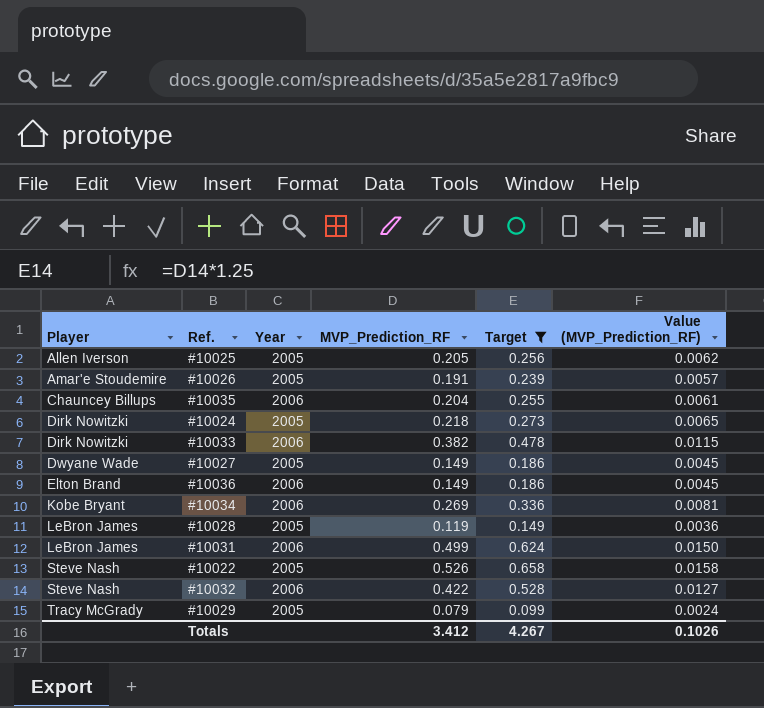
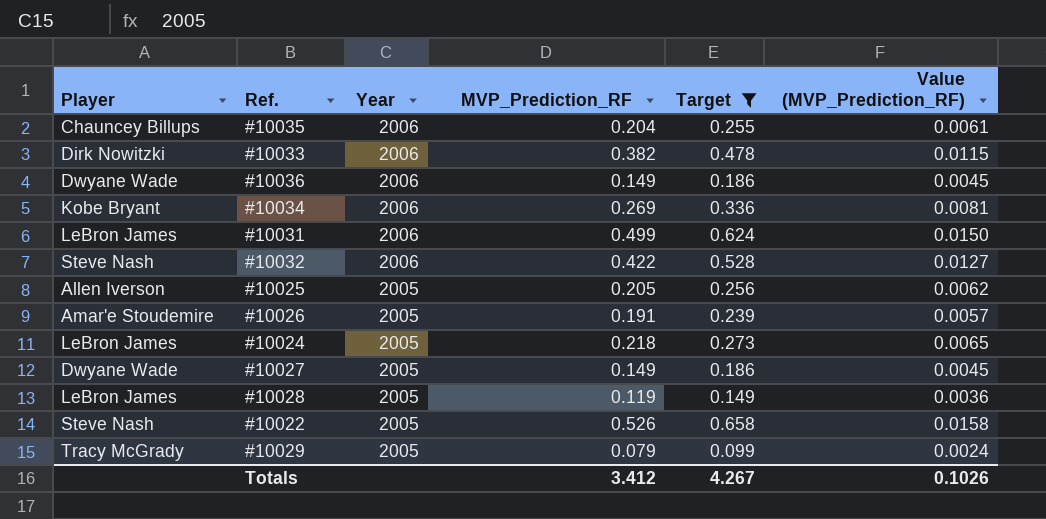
row order: Player ascending -> Year descending
#10036 | Player: Elton Brand -> Dwyane Wade
#10024 | Player: Dirk Nowitzki -> LeBron James

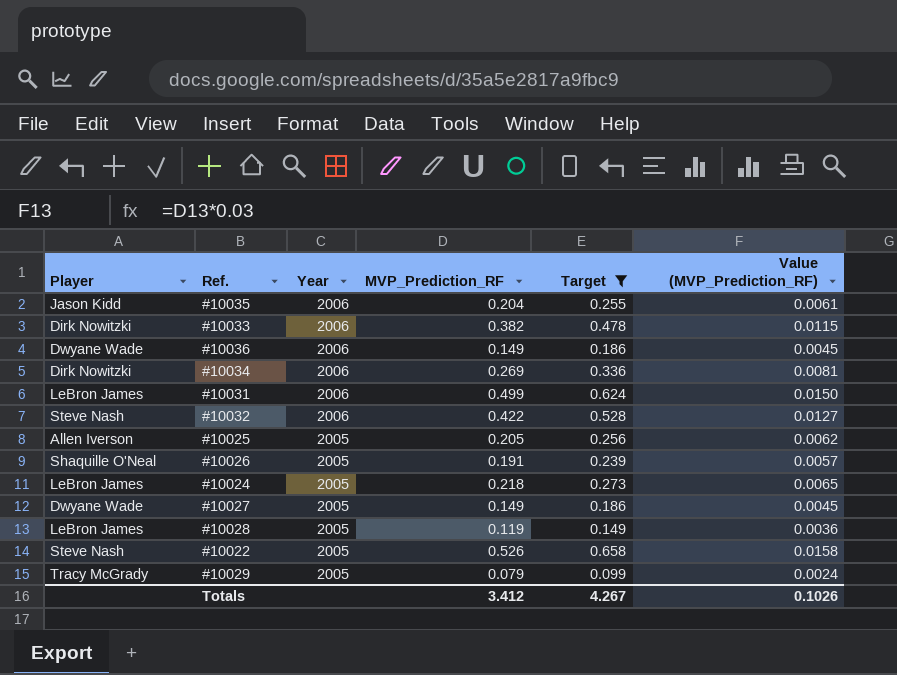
#10035 | Player: Chauncey Billups -> Jason Kidd
#10034 | Player: Kobe Bryant -> Dirk Nowitzki
#10026 | Player: Amar'e Stoudemire -> Shaquille O'Neal

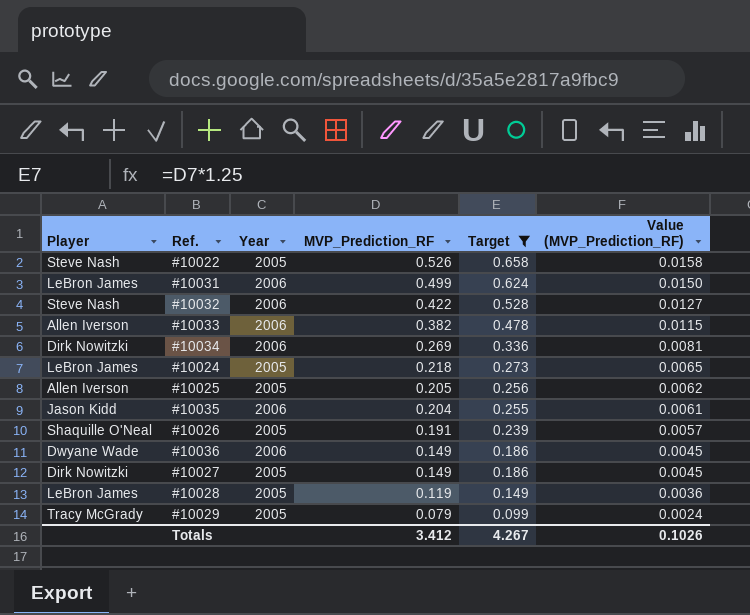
row order: Year descending -> MVP_Prediction_RF descending
#10033 | Player: Dirk Nowitzki -> Allen Iverson
#10027 | Player: Dwyane Wade -> Dirk Nowitzki

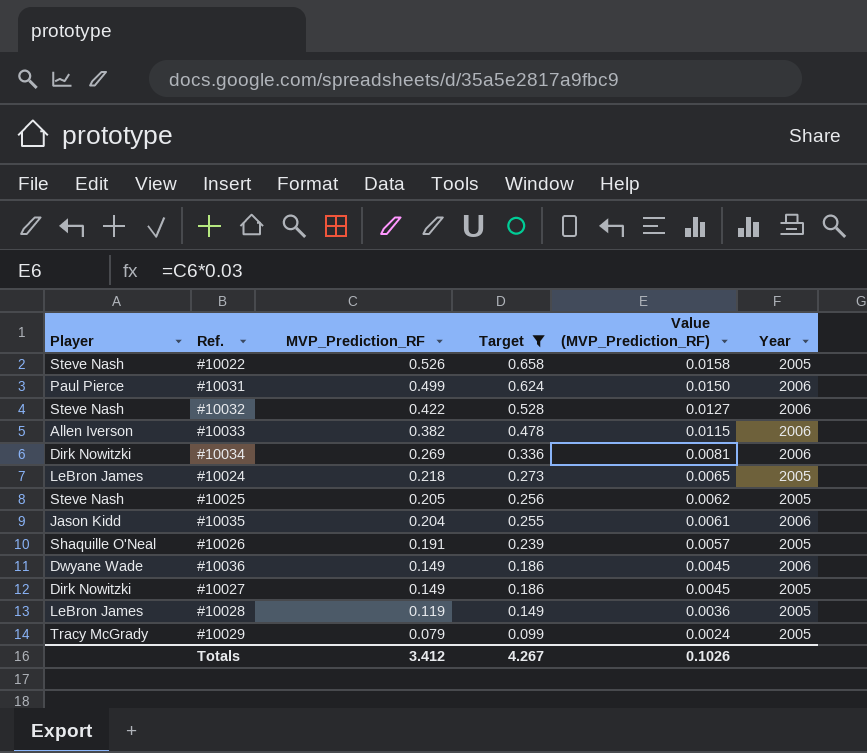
column Year | position: 3 -> 6
#10031 | Player: LeBron James -> Paul Pierce
#10025 | Player: Allen Iverson -> Steve Nash

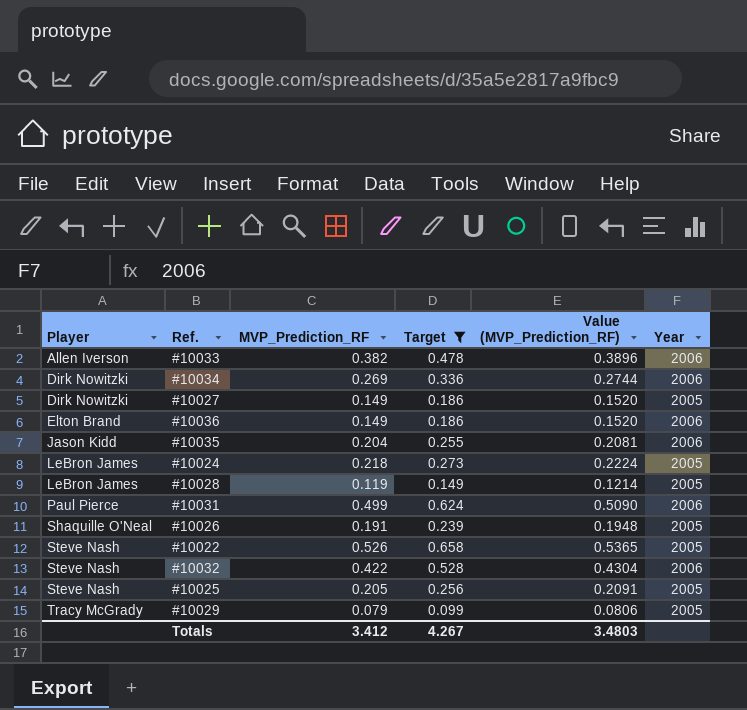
row order: MVP_Prediction_RF descending -> Player ascending
column Value (MVP_Prediction_RF) | formula: [MVP_Prediction_RF] * 0.03 -> [MVP_Prediction_RF] * 1.02
#10036 | Player: Dwyane Wade -> Elton Brand
Totals | Value (MVP_Prediction_RF): 0.1026 -> 3.4803

